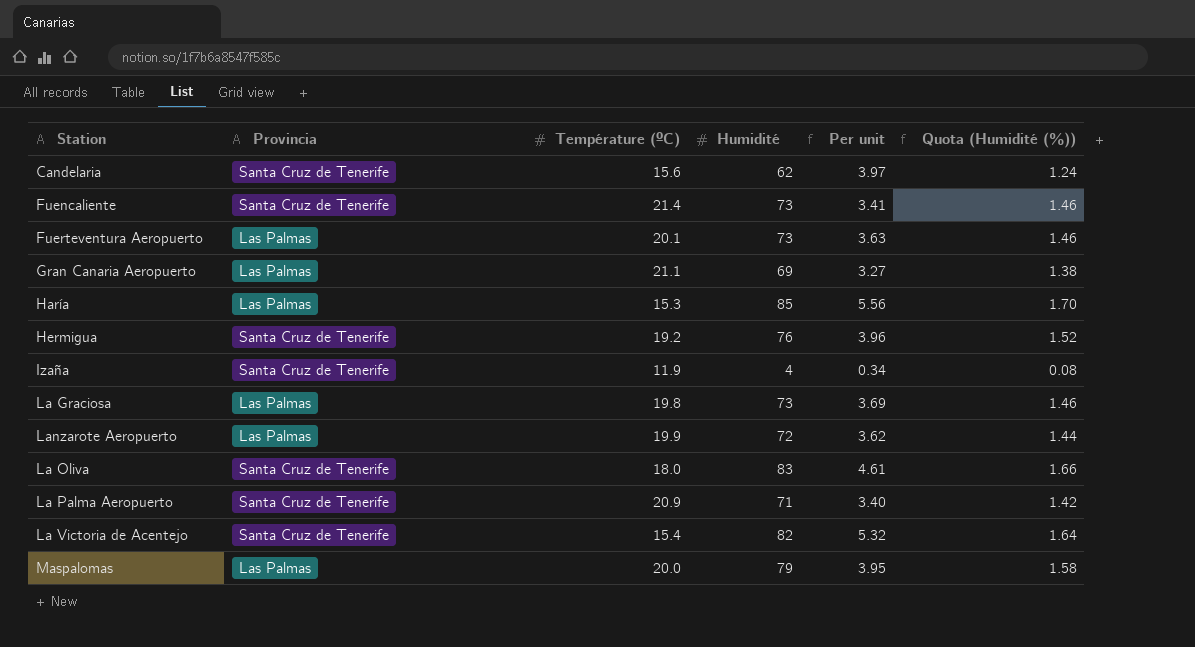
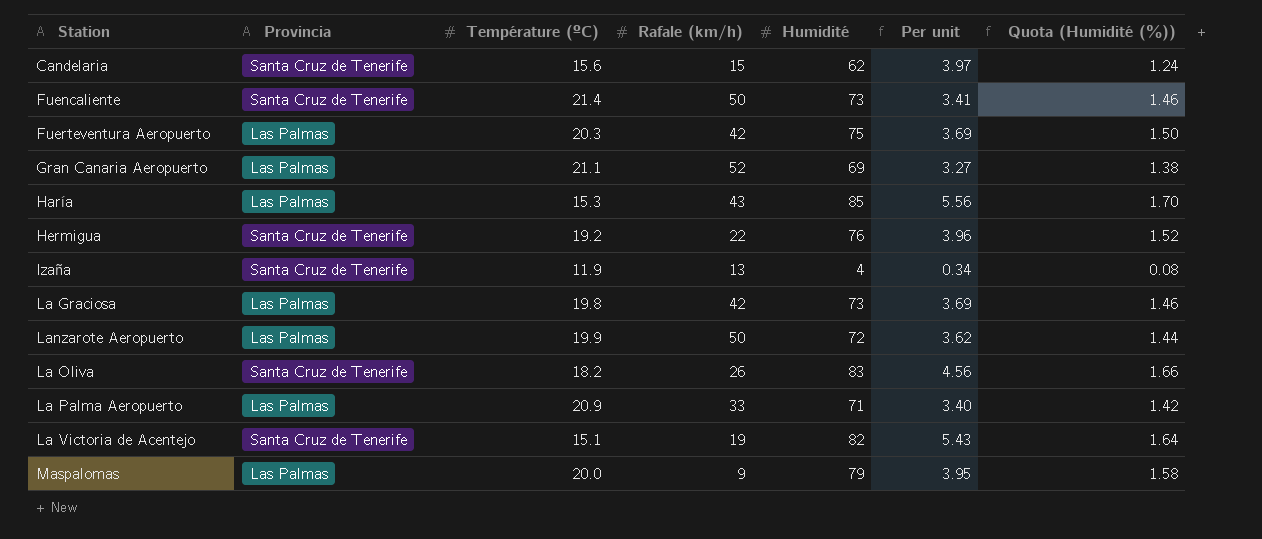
column Rafale (km/h) | position: none -> 4
Fuerteventura Aeropuerto | Température (ºC): 20.1 -> 20.3
Fuerteventura Aeropuerto | Humidité: 73 -> 75
Fuerteventura Aeropuerto | Per unit: 3.63 -> 3.69
Fuerteventura Aeropuerto | Quota (Humidité (%)): 1.46 -> 1.50
La Oliva | Température (ºC): 18.0 -> 18.2
La Oliva | Per unit: 4.61 -> 4.56
La Palma Aeropuerto | Provincia: Santa Cruz de Tenerife -> Las Palmas
La Victoria de Acentejo | Température (ºC): 15.4 -> 15.1
La Victoria de Acentejo | Per unit: 5.32 -> 5.43

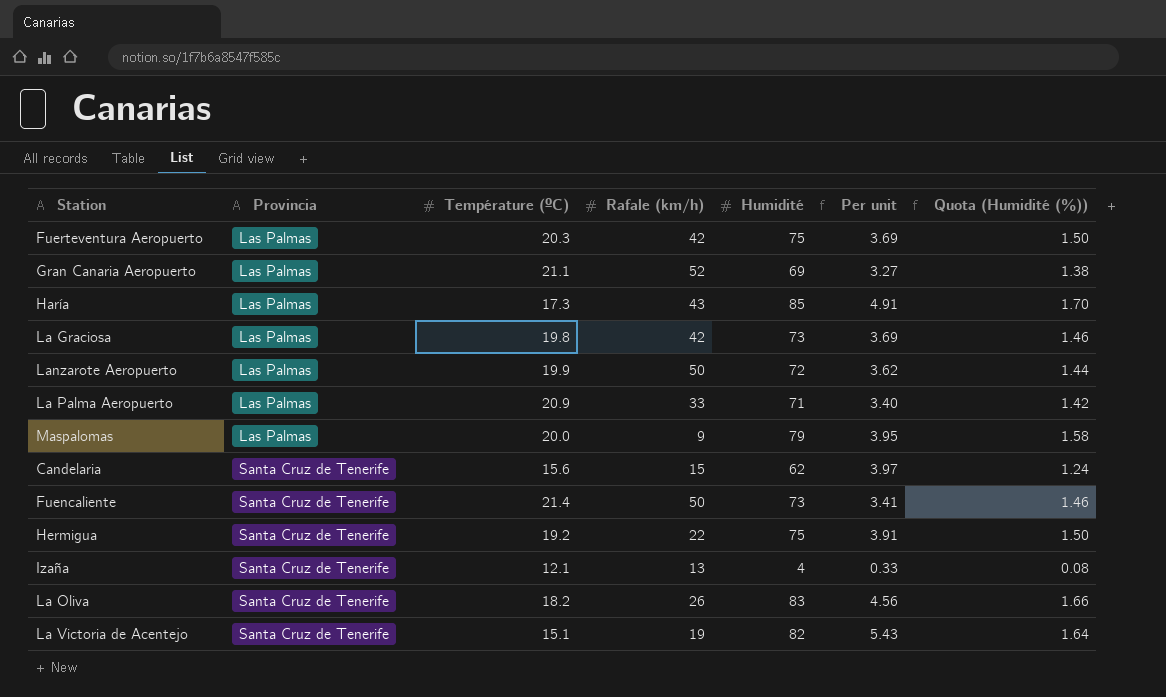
row order: none -> Provincia ascending
Haría | Température (ºC): 15.3 -> 17.3
Haría | Per unit: 5.56 -> 4.91
Hermigua | Humidité: 76 -> 75
Hermigua | Per unit: 3.96 -> 3.91
Hermigua | Quota (Humidité (%)): 1.52 -> 1.50
Izaña | Température (ºC): 11.9 -> 12.1
Izaña | Per unit: 0.34 -> 0.33

